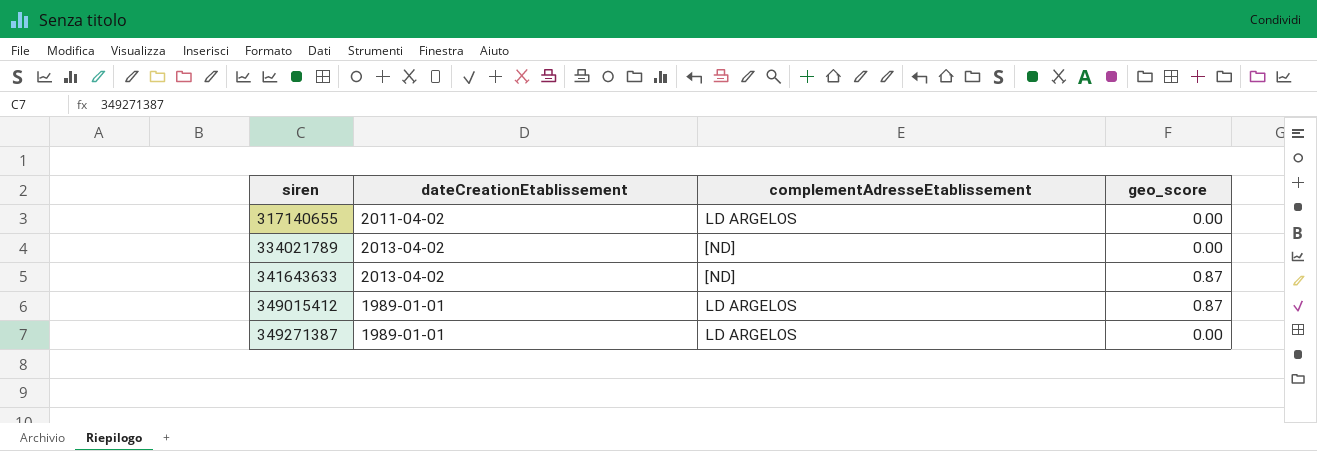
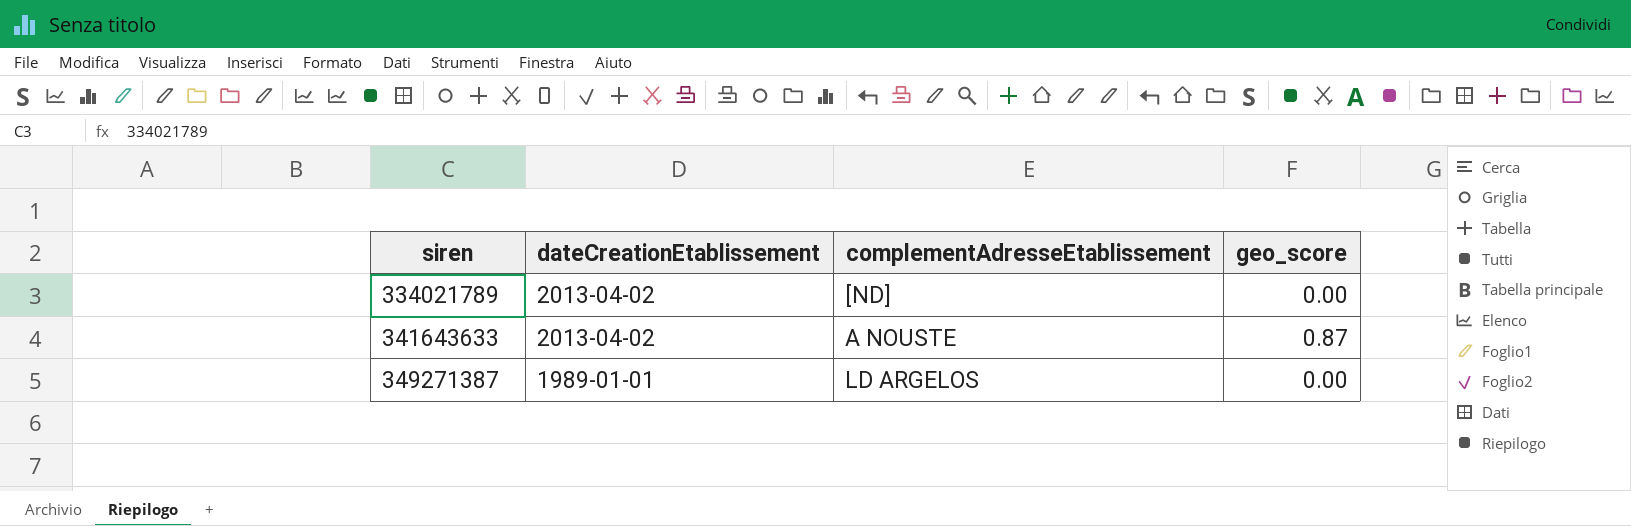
row 317140655: 2011-04-02 | LD ARGELOS | 0.00 -> none
row 349015412: 1989-01-01 | LD ARGELOS | 0.87 -> none
341643633 | complementAdresseEtablissement: [ND] -> A NOUSTE

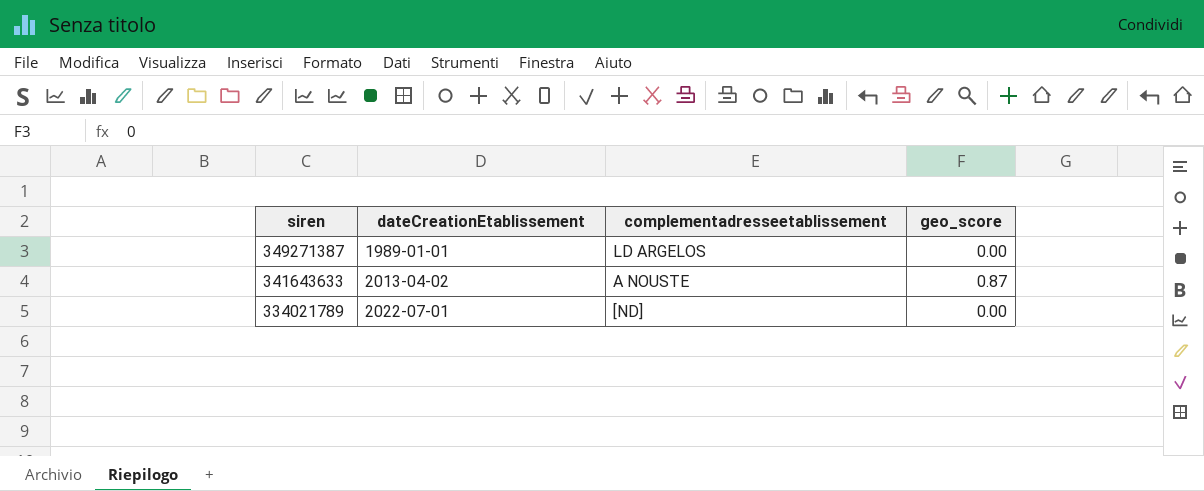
row order: siren ascending -> siren descending
column name: complementAdresseEtablissement -> complementadresseetablissement
334021789 | dateCreationEtablissement: 2013-04-02 -> 2022-07-01

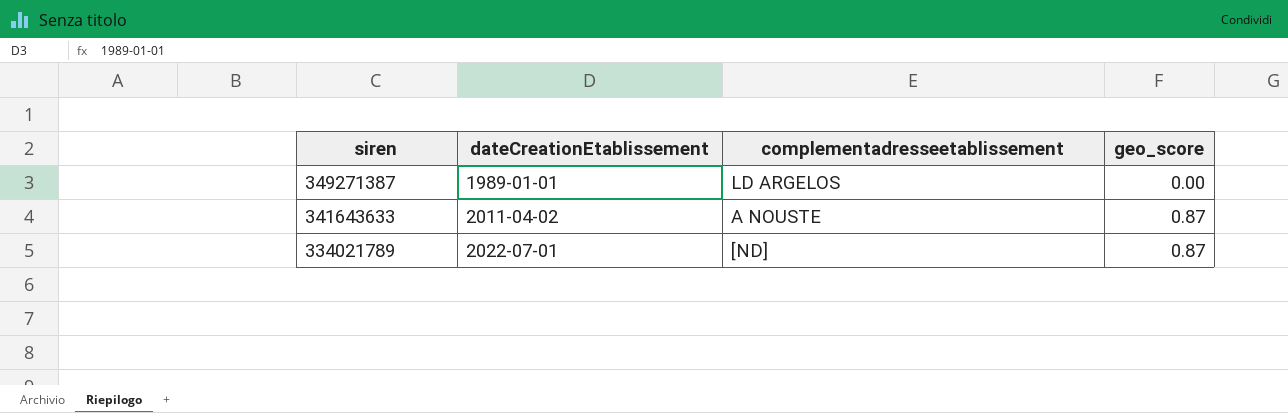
341643633 | dateCreationEtablissement: 2013-04-02 -> 2011-04-02
334021789 | geo_score: 0.00 -> 0.87

